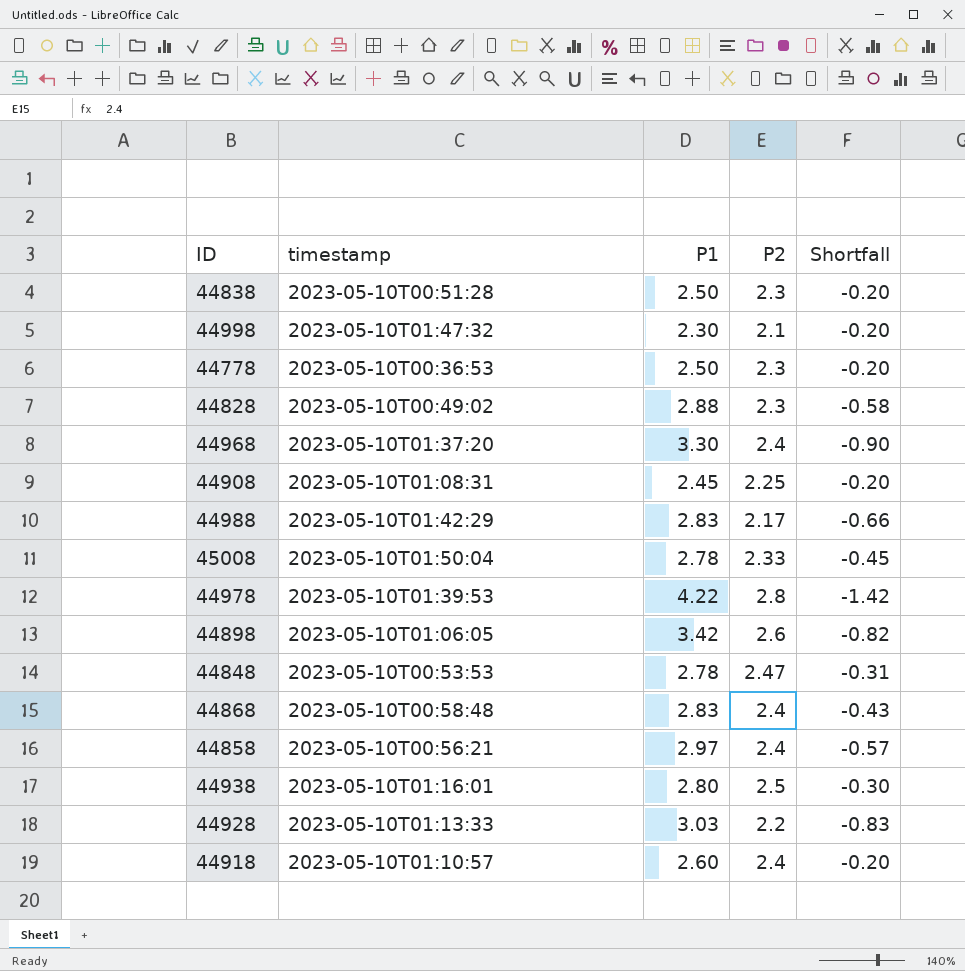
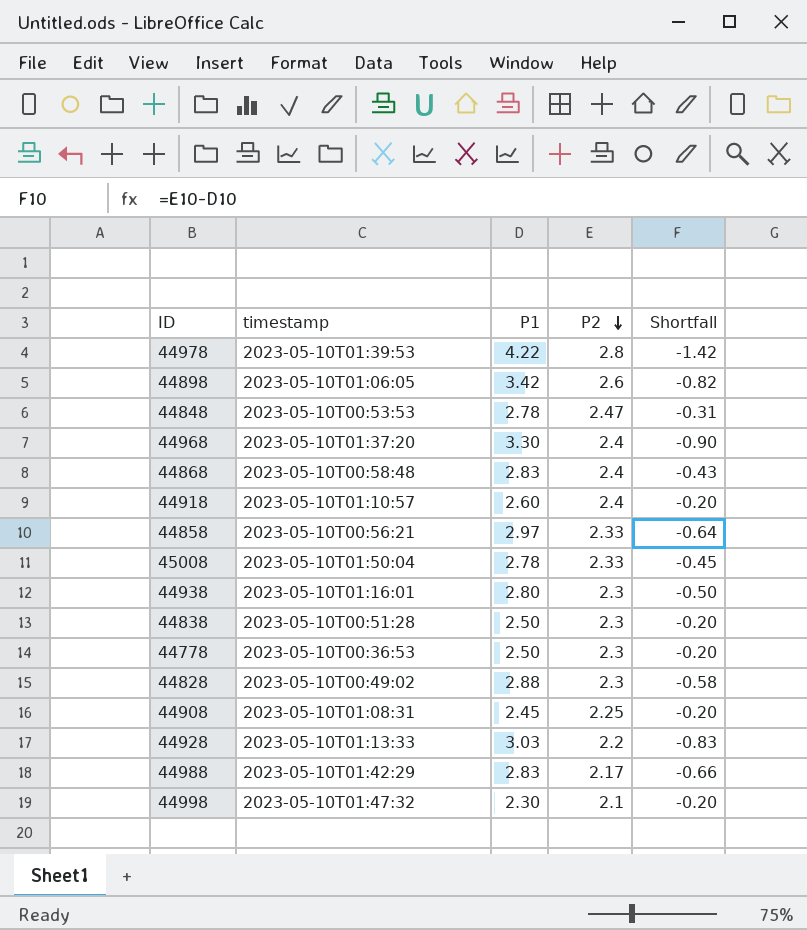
row order: none -> P2 descending
44858 | P2: 2.4 -> 2.33
44858 | Shortfall: -0.57 -> -0.64
44938 | P2: 2.5 -> 2.3
44938 | Shortfall: -0.30 -> -0.50

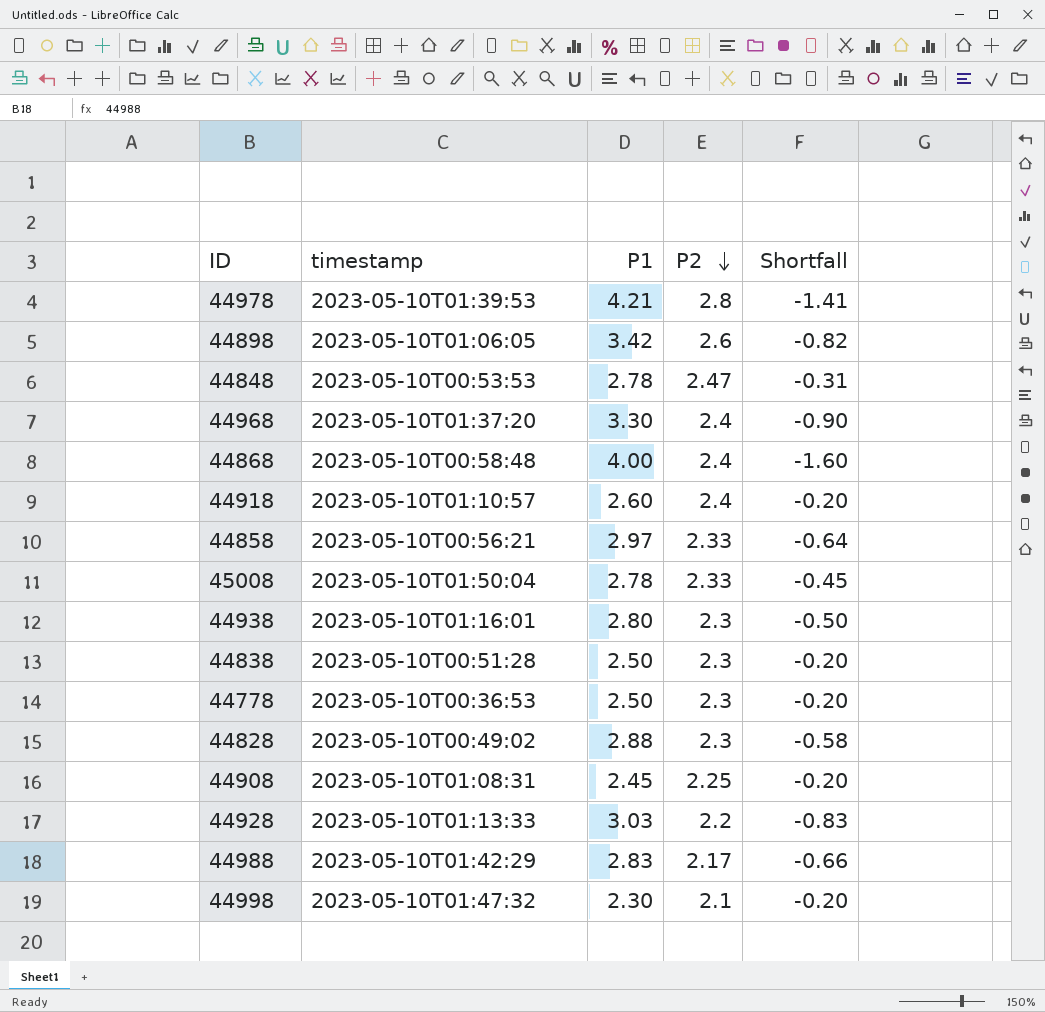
44978 | P1: 4.22 -> 4.21
44978 | Shortfall: -1.42 -> -1.41
44868 | P1: 2.83 -> 4.00
44868 | Shortfall: -0.43 -> -1.60

